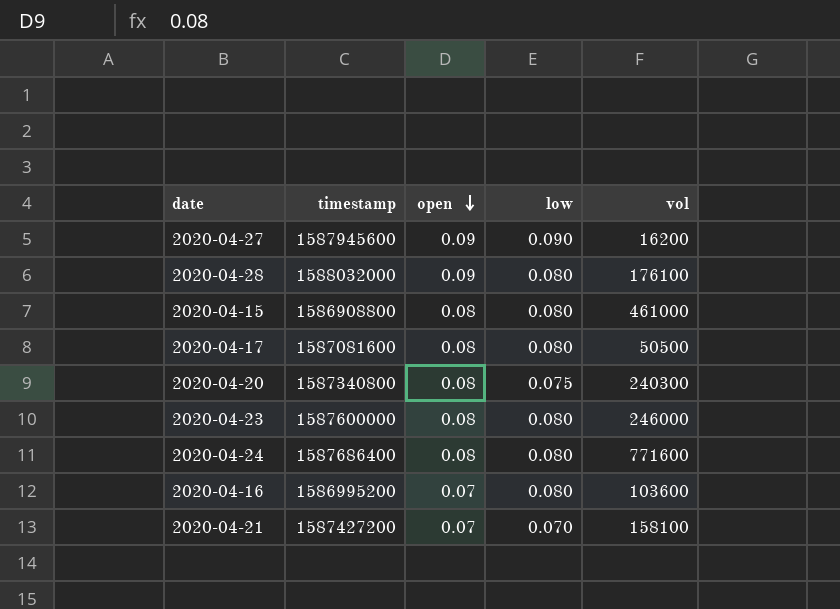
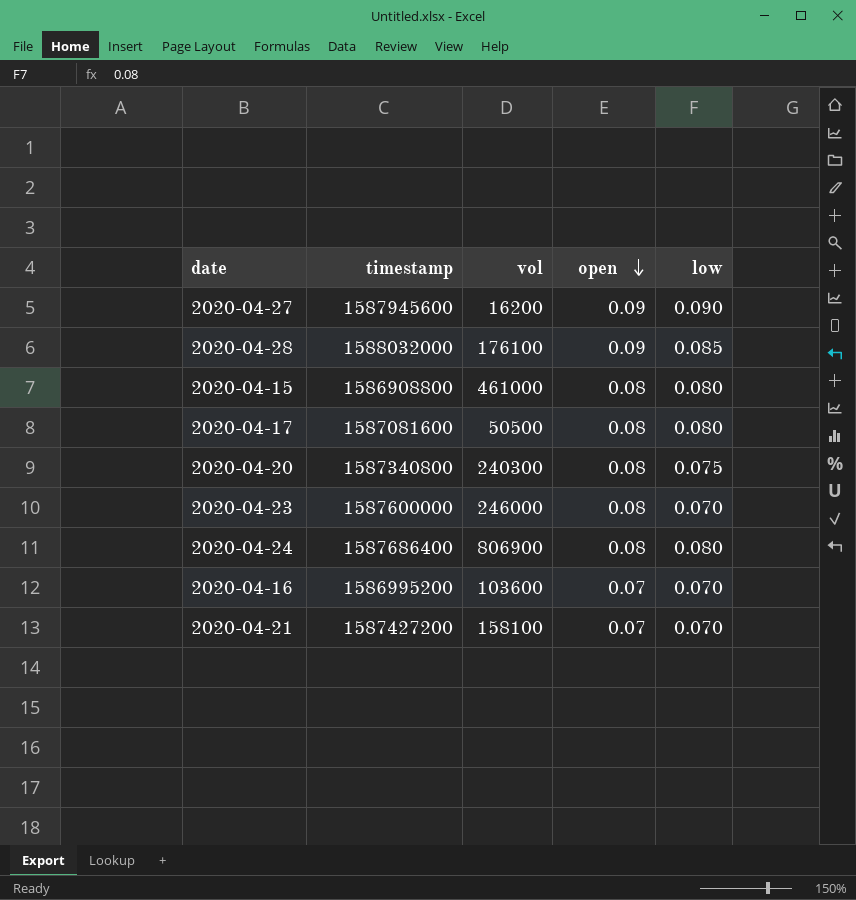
column vol | position: 5 -> 3
2020-04-28 | low: 0.080 -> 0.085
2020-04-23 | low: 0.080 -> 0.070
2020-04-24 | vol: 771600 -> 806900
2020-04-16 | low: 0.080 -> 0.070

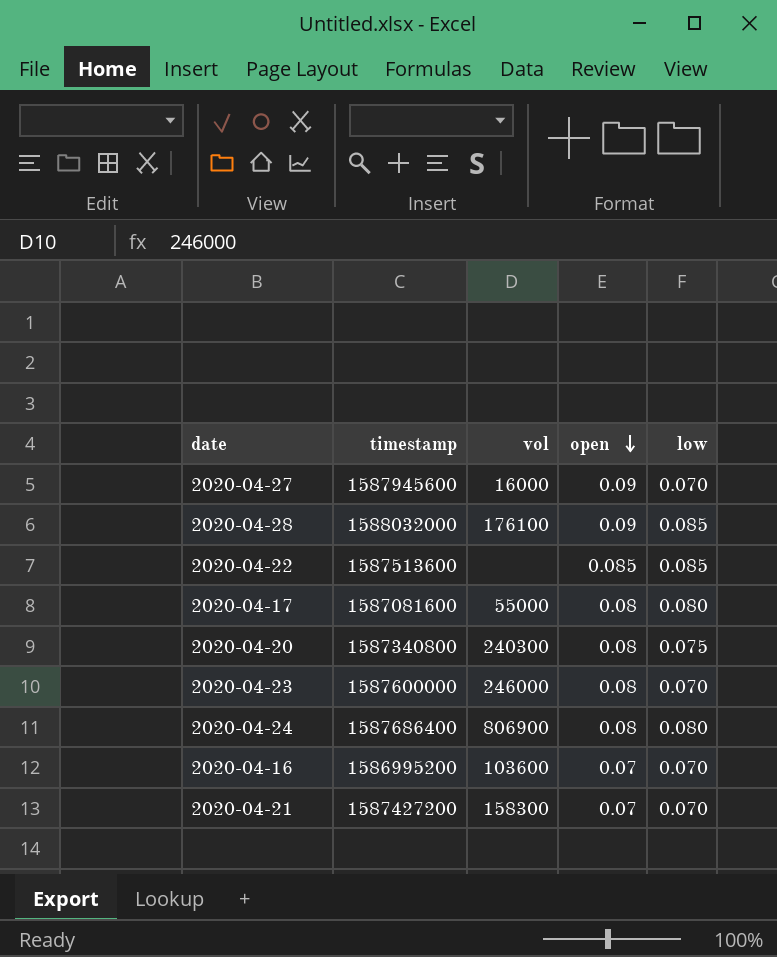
row 2020-04-15: 1586908800 | 461000 | 0.08 | 0.080 -> none
2020-04-27 | vol: 16200 -> 16000
2020-04-27 | low: 0.090 -> 0.070
row 2020-04-22: none -> 1587513600 | none | 0.085 | 0.085
2020-04-17 | vol: 50500 -> 55000
2020-04-21 | vol: 158100 -> 158300

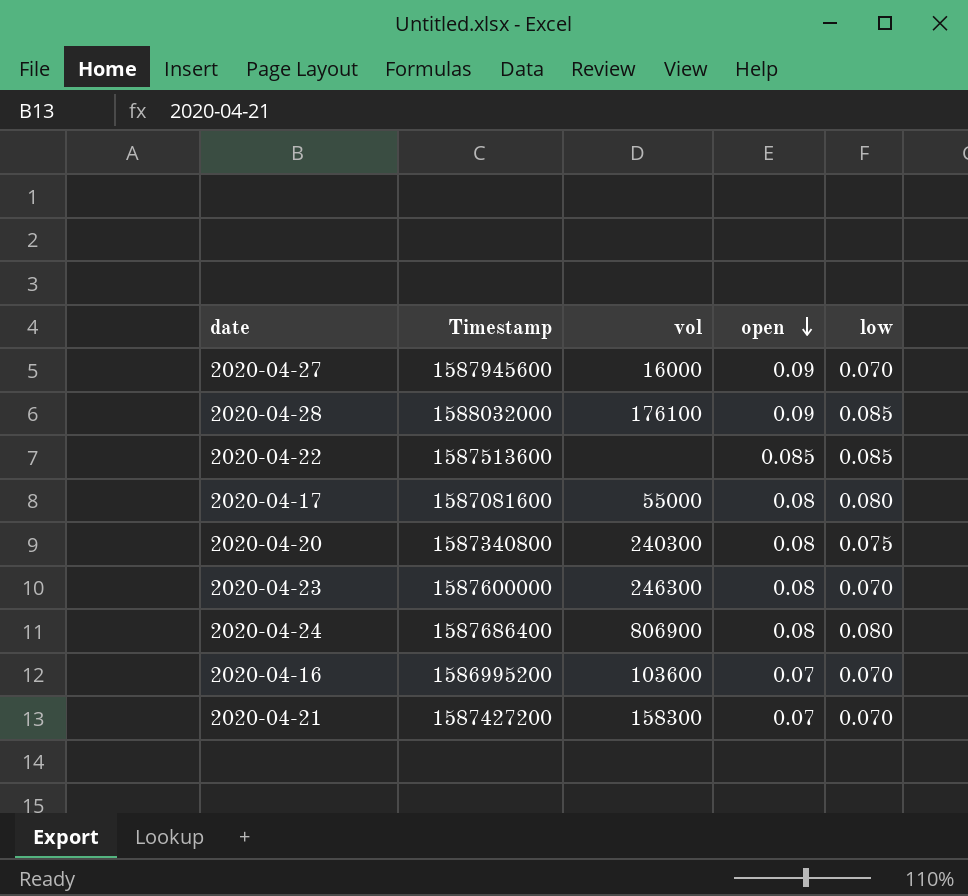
column name: timestamp -> Timestamp
2020-04-23 | vol: 246000 -> 246300

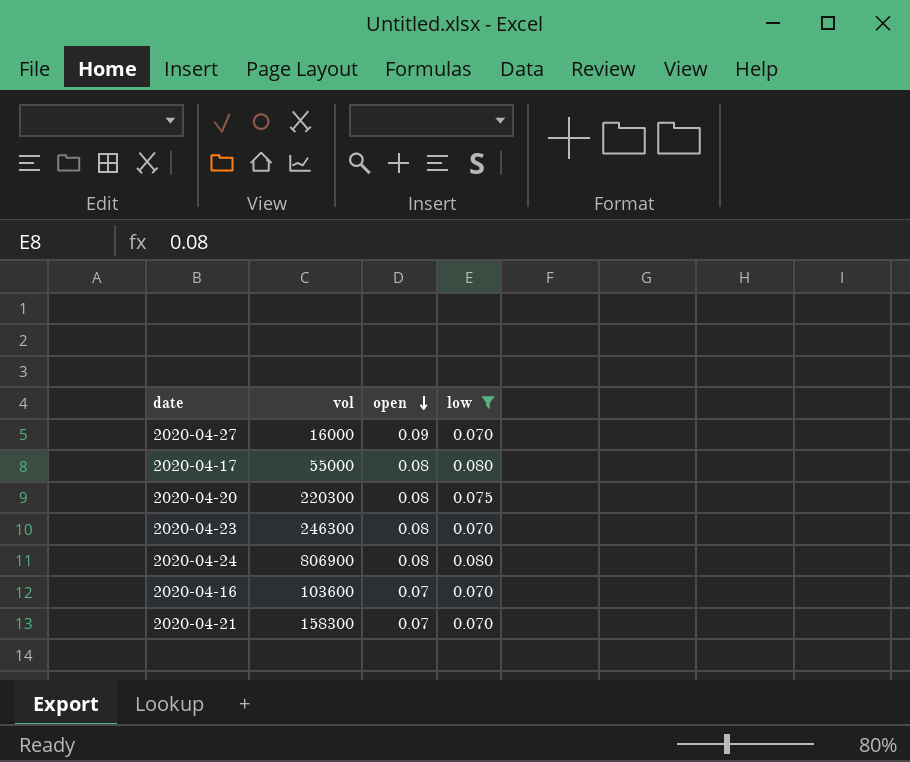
filter: none -> low != 0.085
column Timestamp | position: 2 -> none
2020-04-20 | vol: 240300 -> 220300

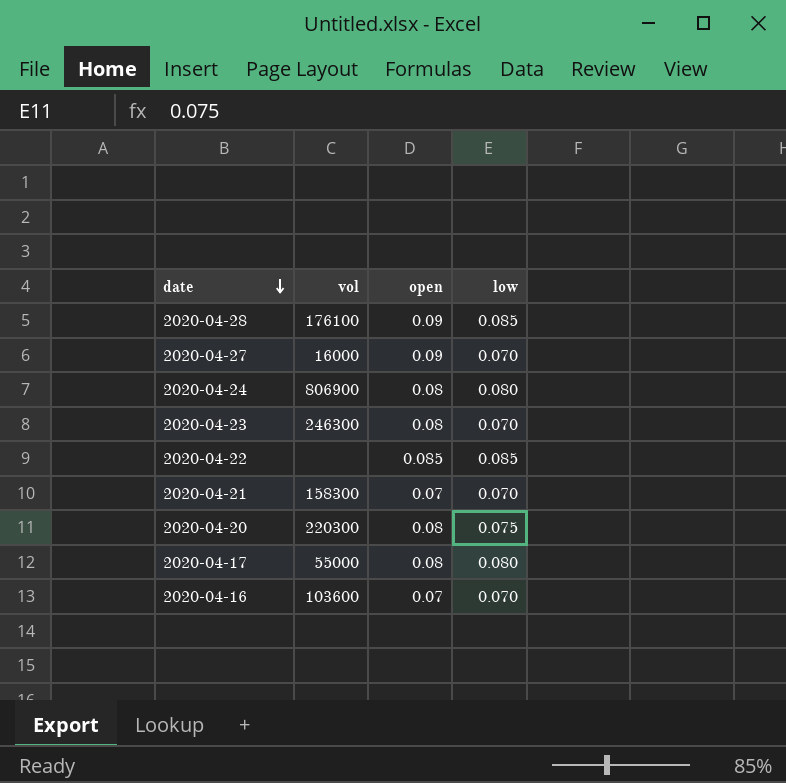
filter: low != 0.085 -> none
row order: open descending -> date descending

